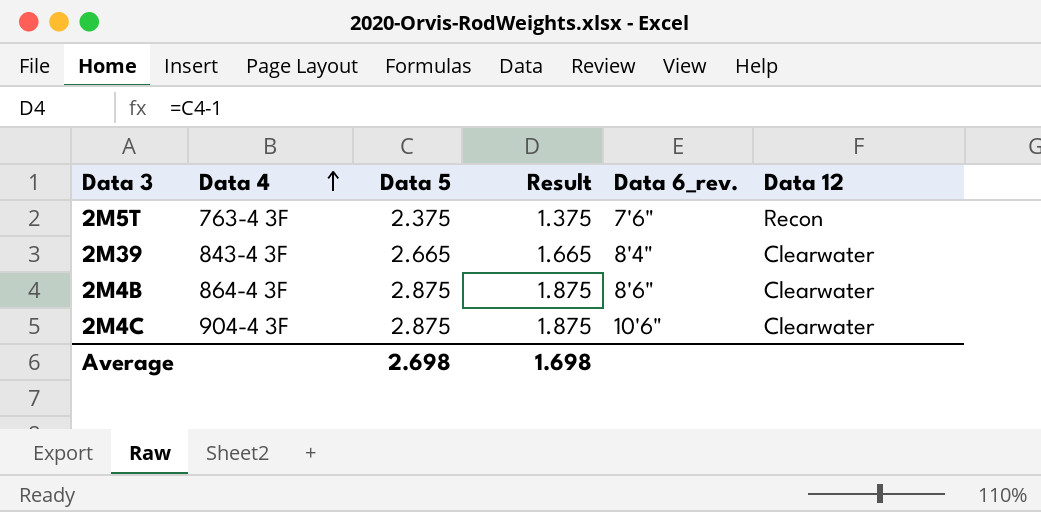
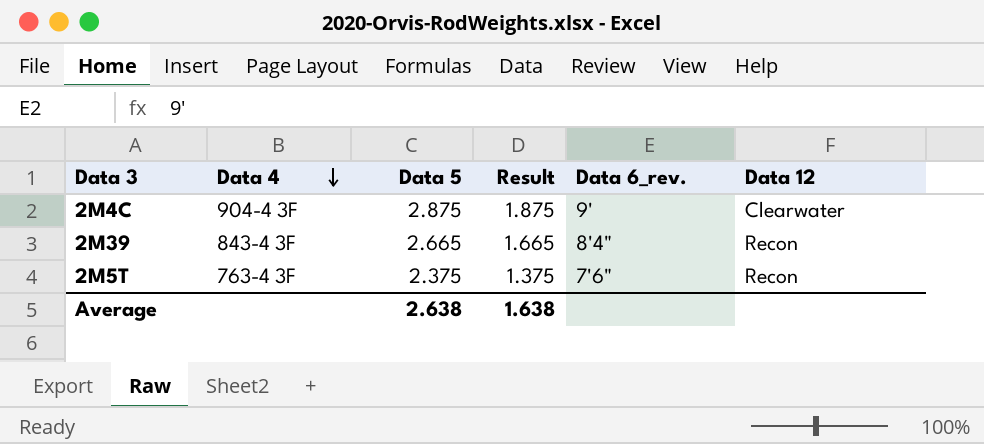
row order: Data 4 ascending -> Data 4 descending
row 2M4B: 864-4 3F | 2.875 | 1.875 | 8'6" | Clearwater -> none
2M4C | Data 6_rev.: 10'6" -> 9'
2M39 | Data 12: Clearwater -> Recon
Average | Data 5: 2.698 -> 2.638
Average | Result: 1.698 -> 1.638

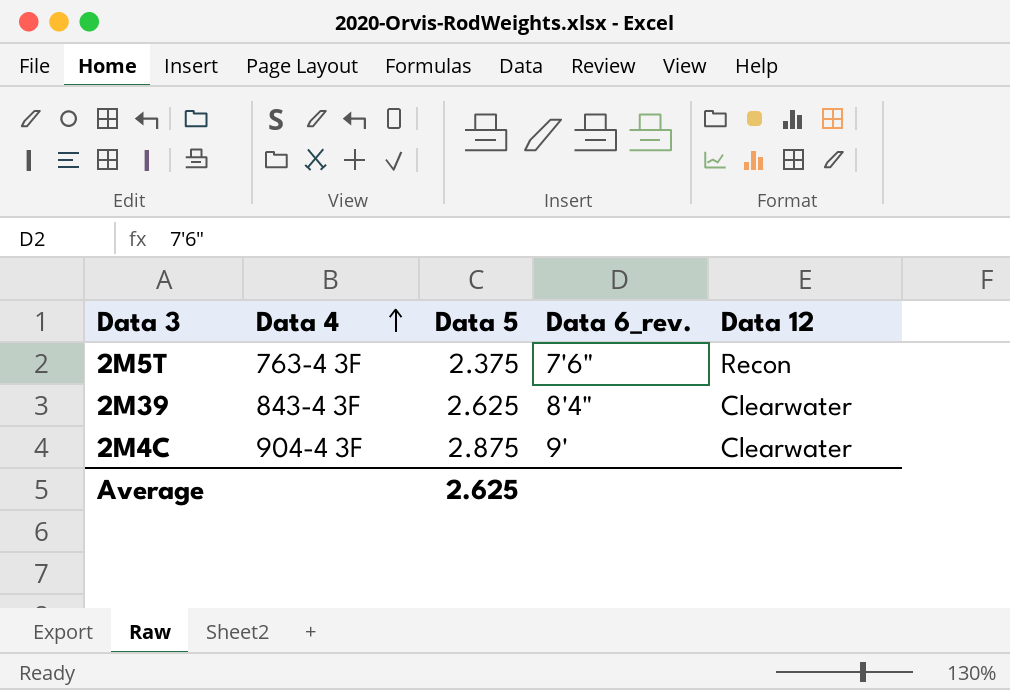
row order: Data 4 descending -> Data 4 ascending
column Result | formula: [Data 5] - 1 -> none
2M39 | Data 5: 2.665 -> 2.625
2M39 | Data 12: Recon -> Clearwater
Average | Data 5: 2.638 -> 2.625

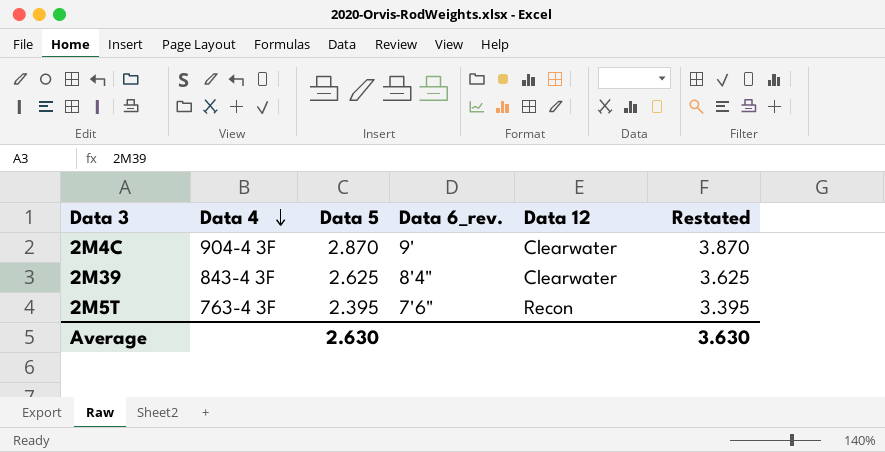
row order: Data 4 ascending -> Data 4 descending
column Restated | formula: none -> [Data 5] + 1
2M4C | Data 5: 2.875 -> 2.870
2M5T | Data 5: 2.375 -> 2.395
Average | Data 5: 2.625 -> 2.630

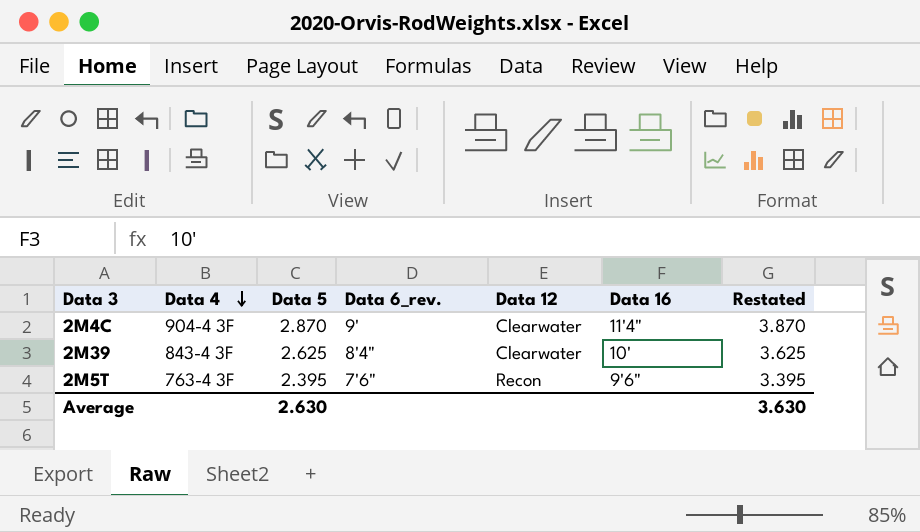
column Data 16 | position: none -> 6

